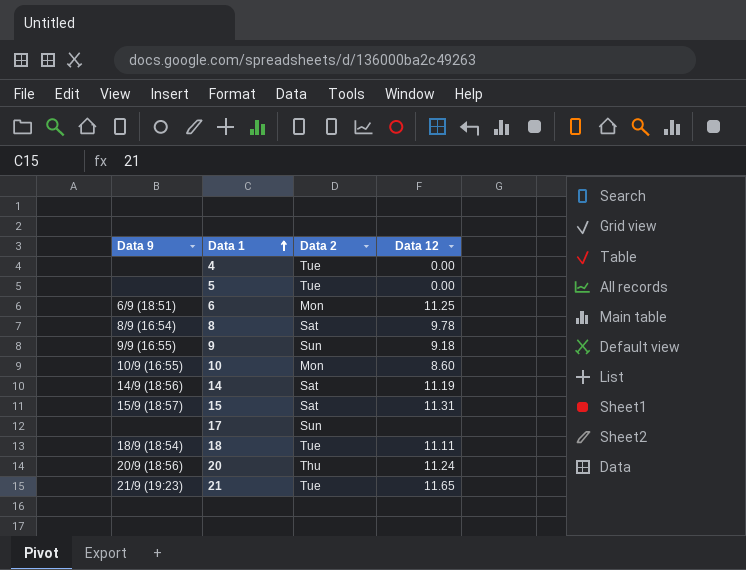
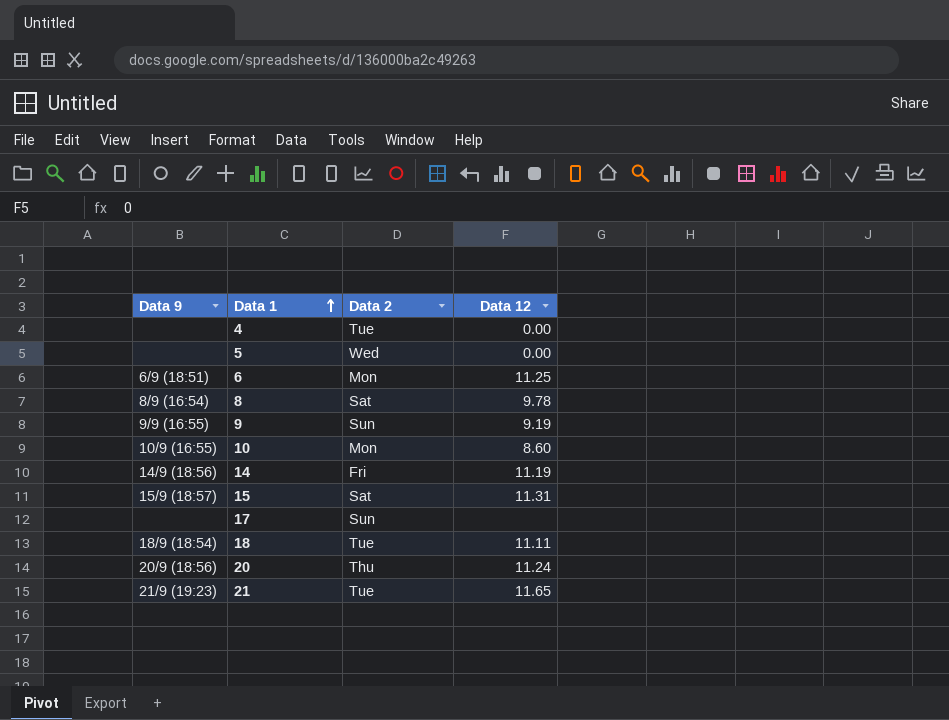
5 | Data 2: Tue -> Wed
9 | Data 12: 9.18 -> 9.19
14 | Data 2: Sat -> Fri

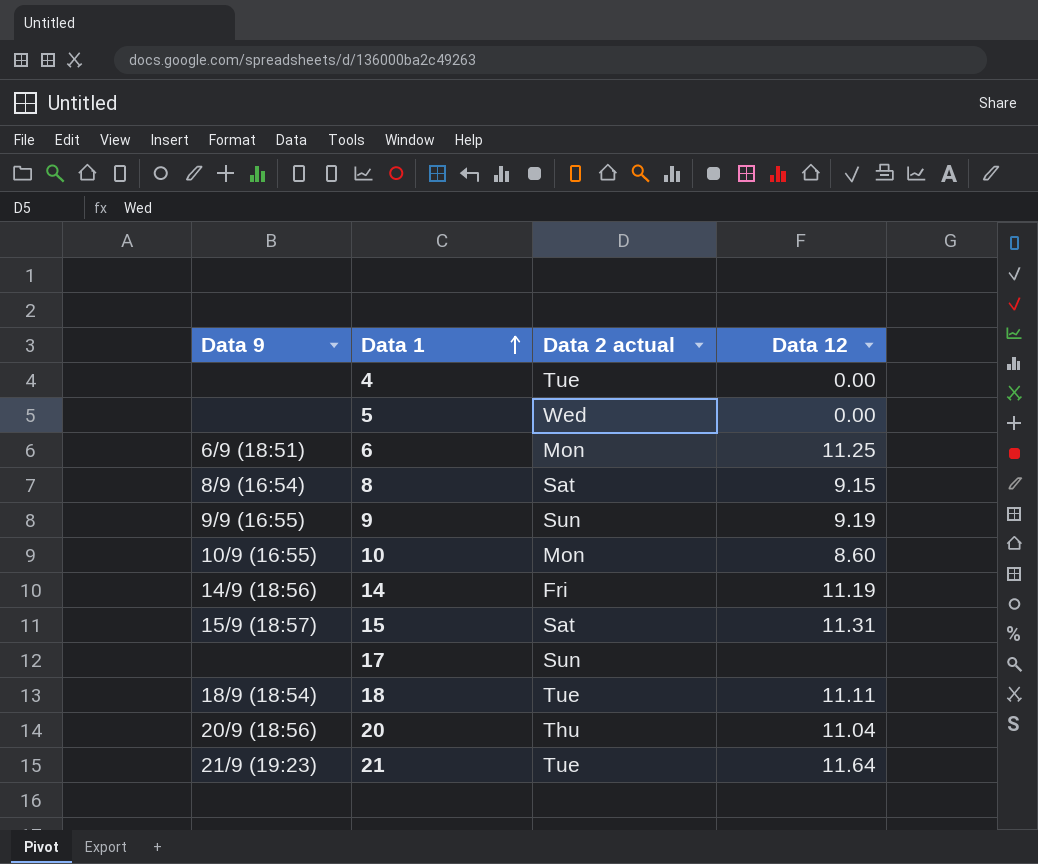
column name: Data 2 -> Data 2 actual
8 | Data 12: 9.78 -> 9.15
20 | Data 12: 11.24 -> 11.04
21 | Data 12: 11.65 -> 11.64

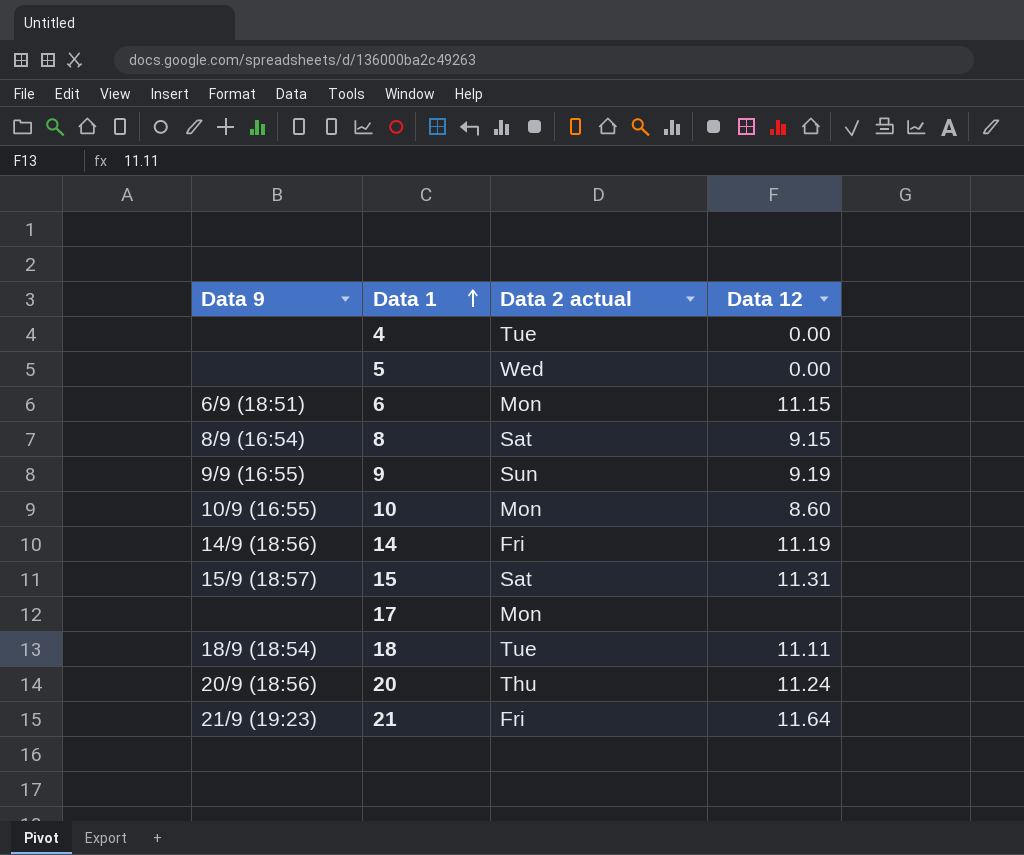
6 | Data 12: 11.25 -> 11.15
17 | Data 2 actual: Sun -> Mon
20 | Data 12: 11.04 -> 11.24
21 | Data 2 actual: Tue -> Fri

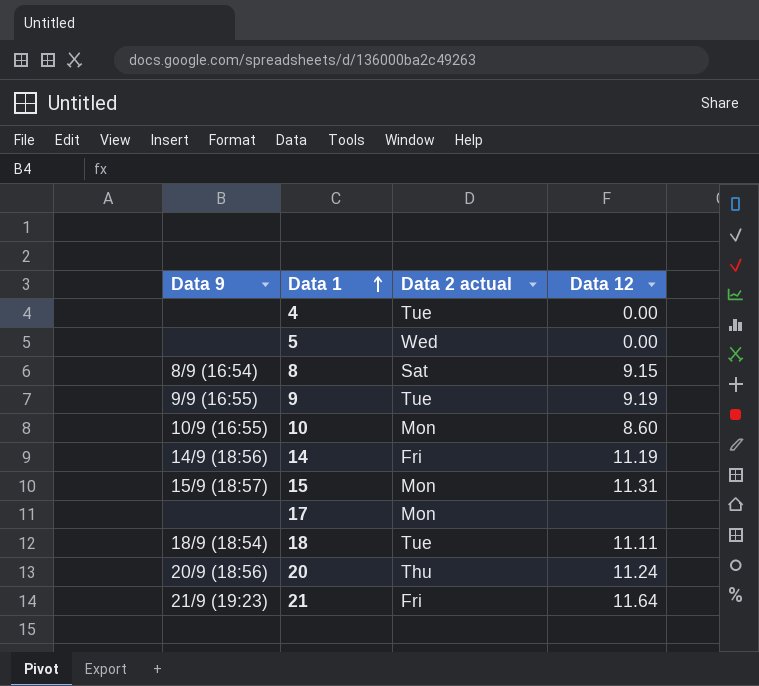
row 6: 6/9 (18:51) | Mon | 11.15 -> none
9 | Data 2 actual: Sun -> Tue
15 | Data 2 actual: Sat -> Mon

